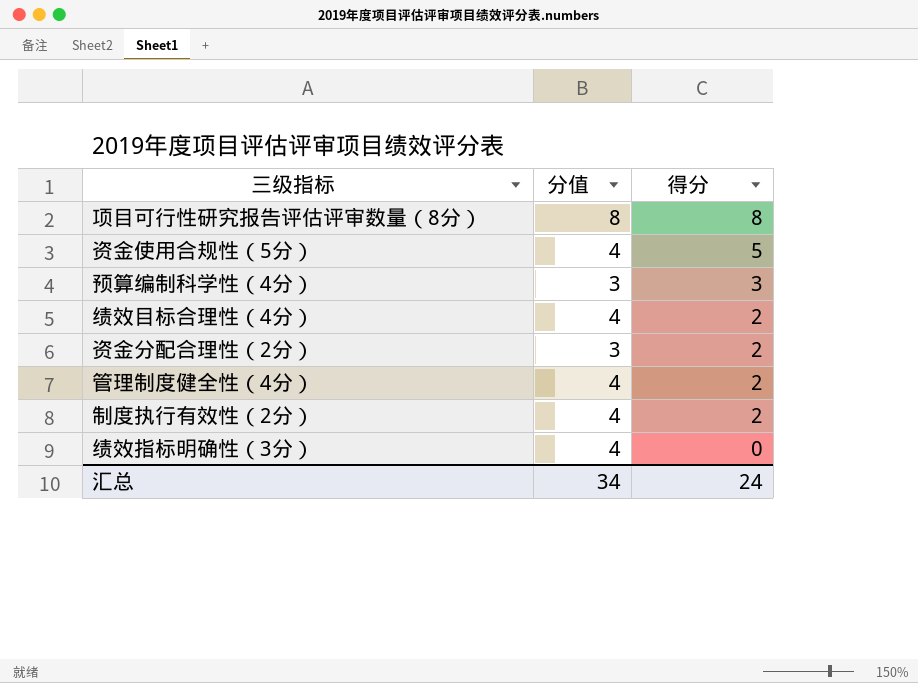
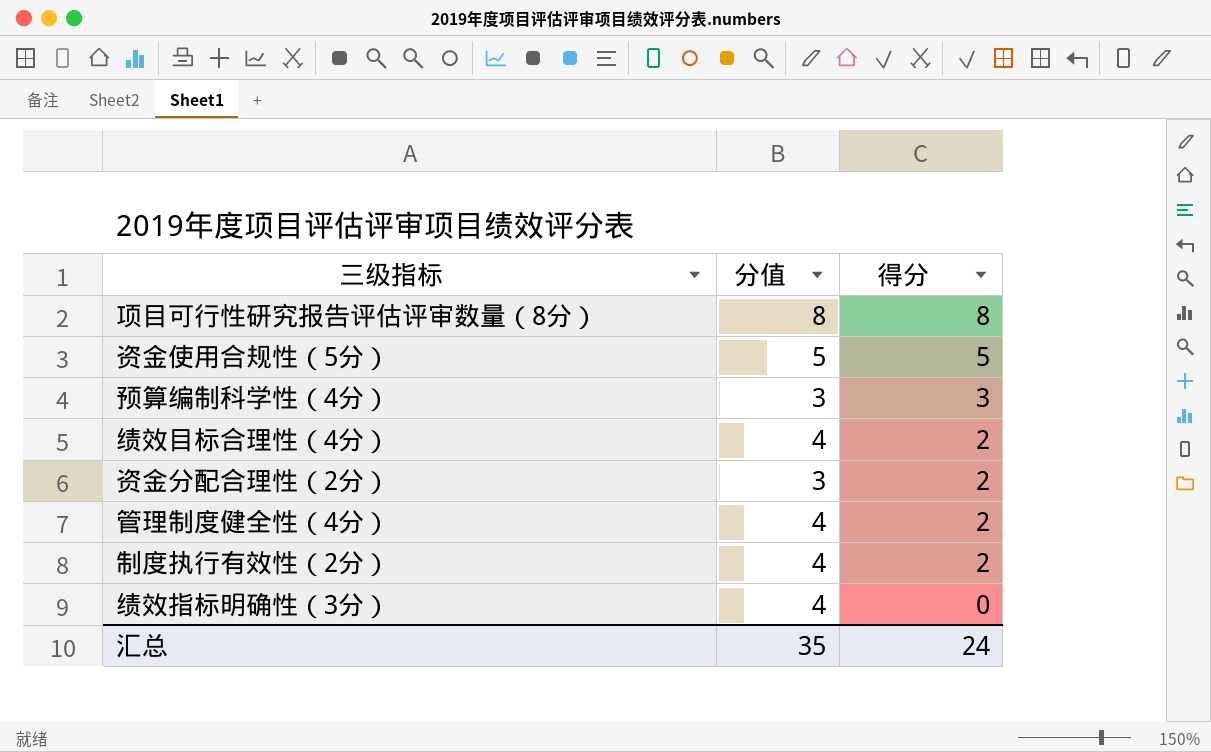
资金使用合规性（5分） | 分值: 4 -> 5
汇总 | 分值: 34 -> 35

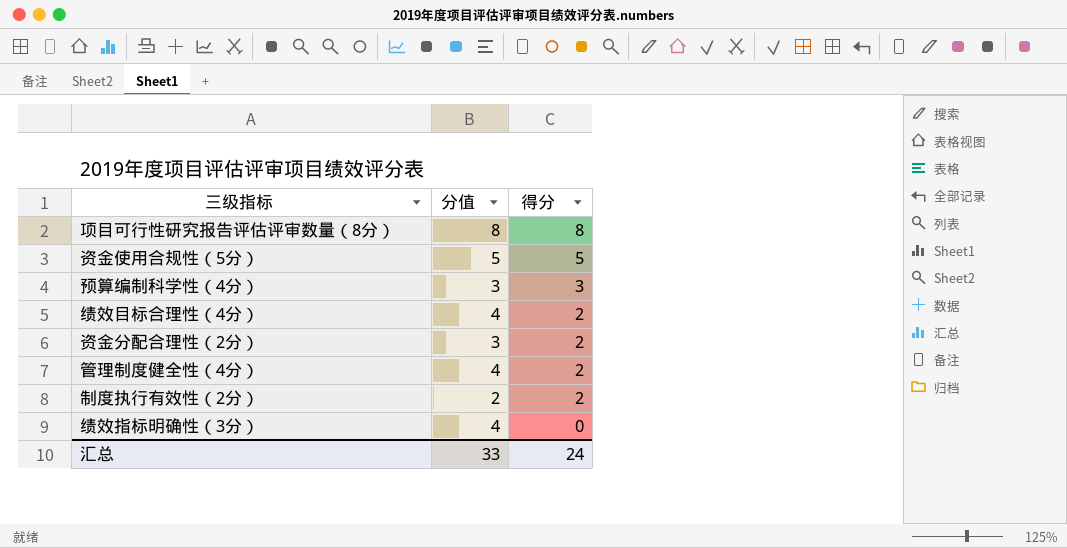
制度执行有效性（2分） | 分值: 4 -> 2
汇总 | 分值: 35 -> 33

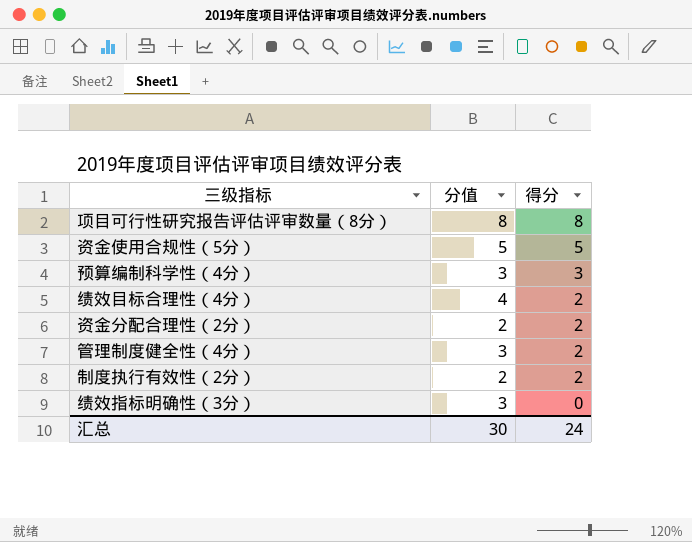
资金分配合理性（2分） | 分值: 3 -> 2
管理制度健全性（4分） | 分值: 4 -> 3
绩效指标明确性（3分） | 分值: 4 -> 3
汇总 | 分值: 33 -> 30

